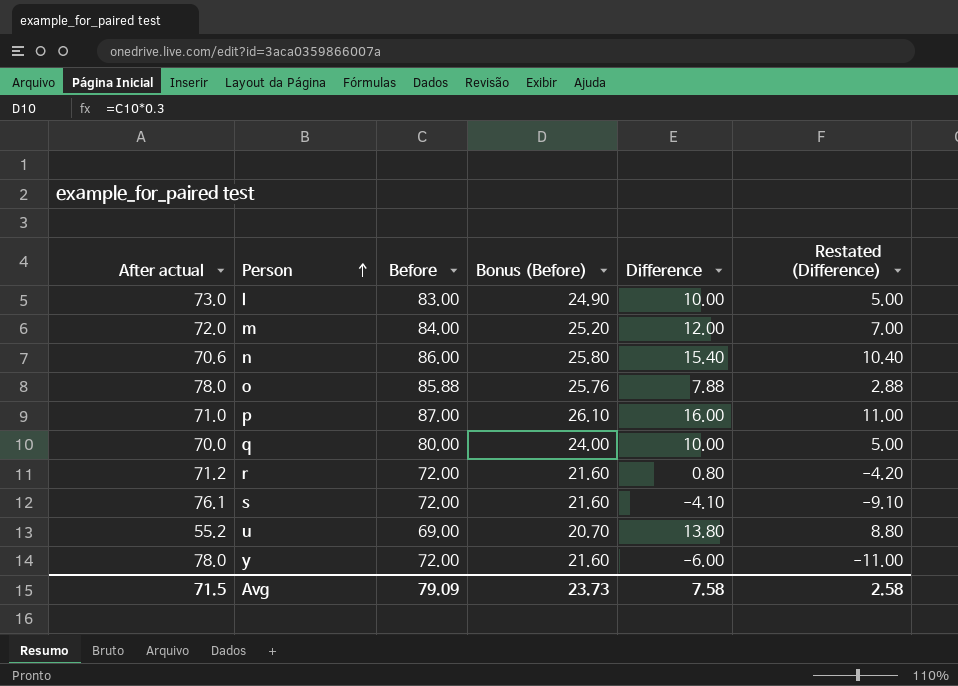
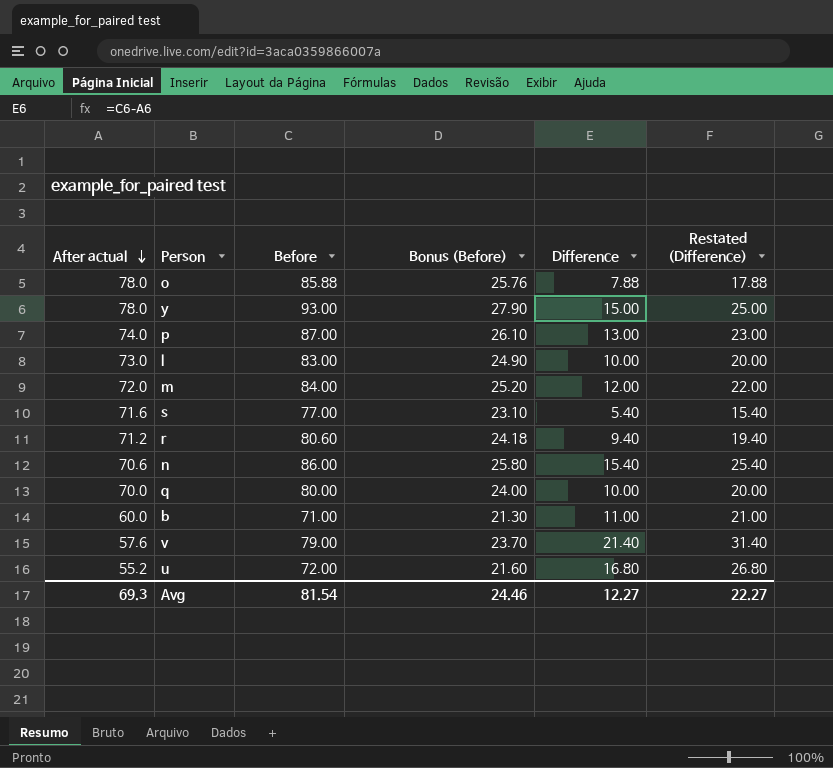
row order: Person ascending -> After actual descending
column Restated (Difference) | formula: [Difference] - 5 -> [Difference] + 10
y | Before: 72.00 -> 93.00
y | Bonus (Before): 21.60 -> 27.90
y | Difference: -6.00 -> 15.00
p | After actual: 71.0 -> 74.0
p | Difference: 16.00 -> 13.00
s | After actual: 76.1 -> 71.6
s | Before: 72.00 -> 77.00
s | Bonus (Before): 21.60 -> 23.10
s | Difference: -4.10 -> 5.40
r | Before: 72.00 -> 80.60
r | Bonus (Before): 21.60 -> 24.18
r | Difference: 0.80 -> 9.40
row b: none -> 60.0 | 71.00 | 21.30 | 11.00 | 21.00
row v: none -> 57.6 | 79.00 | 23.70 | 21.40 | 31.40
u | Before: 69.00 -> 72.00
u | Bonus (Before): 20.70 -> 21.60
u | Difference: 13.80 -> 16.80
Avg | After actual: 71.5 -> 69.3
Avg | Before: 79.09 -> 81.54
Avg | Bonus (Before): 23.73 -> 24.46
Avg | Difference: 7.58 -> 12.27
Avg | Restated (Difference): 2.58 -> 22.27

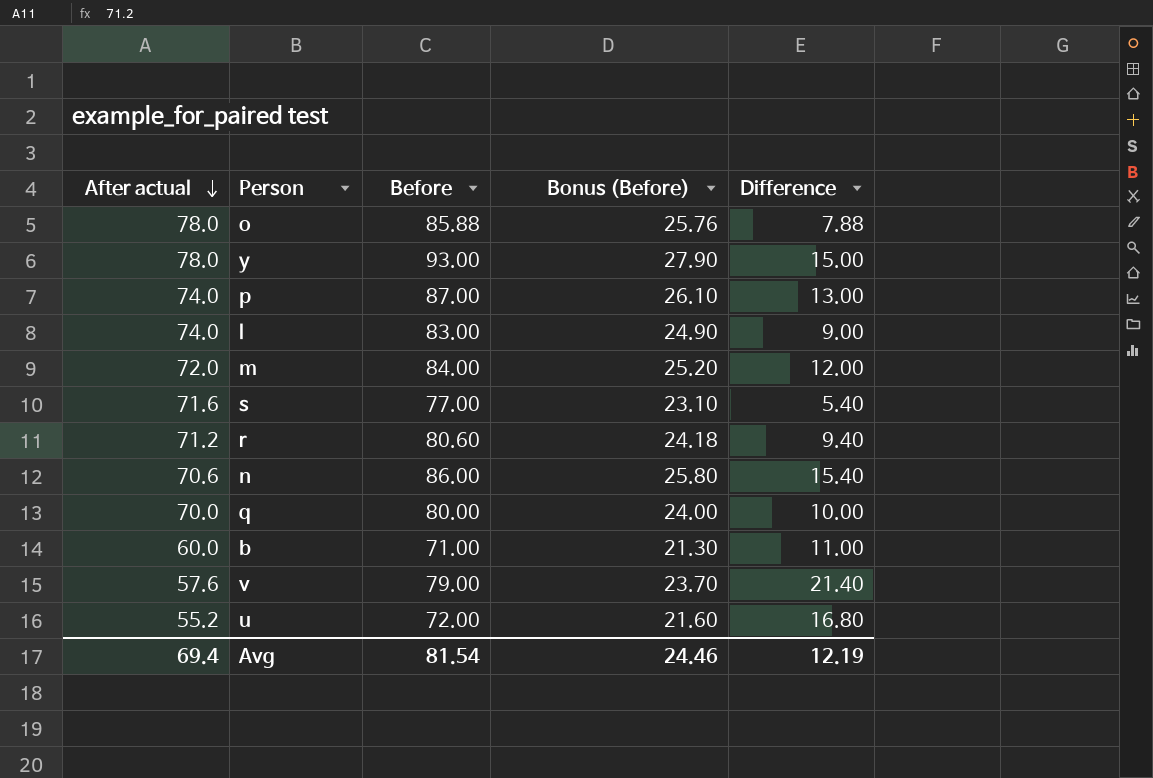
column Restated (Difference) | formula: [Difference] + 10 -> none
l | After actual: 73.0 -> 74.0
l | Difference: 10.00 -> 9.00
Avg | After actual: 69.3 -> 69.4
Avg | Difference: 12.27 -> 12.19

